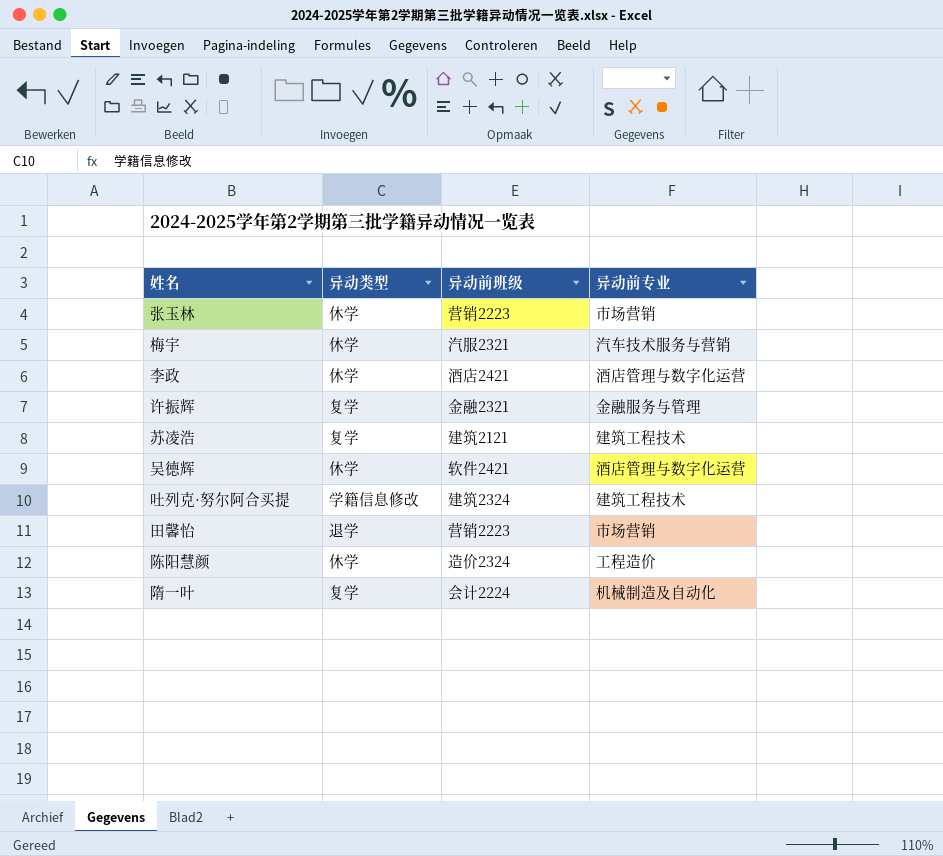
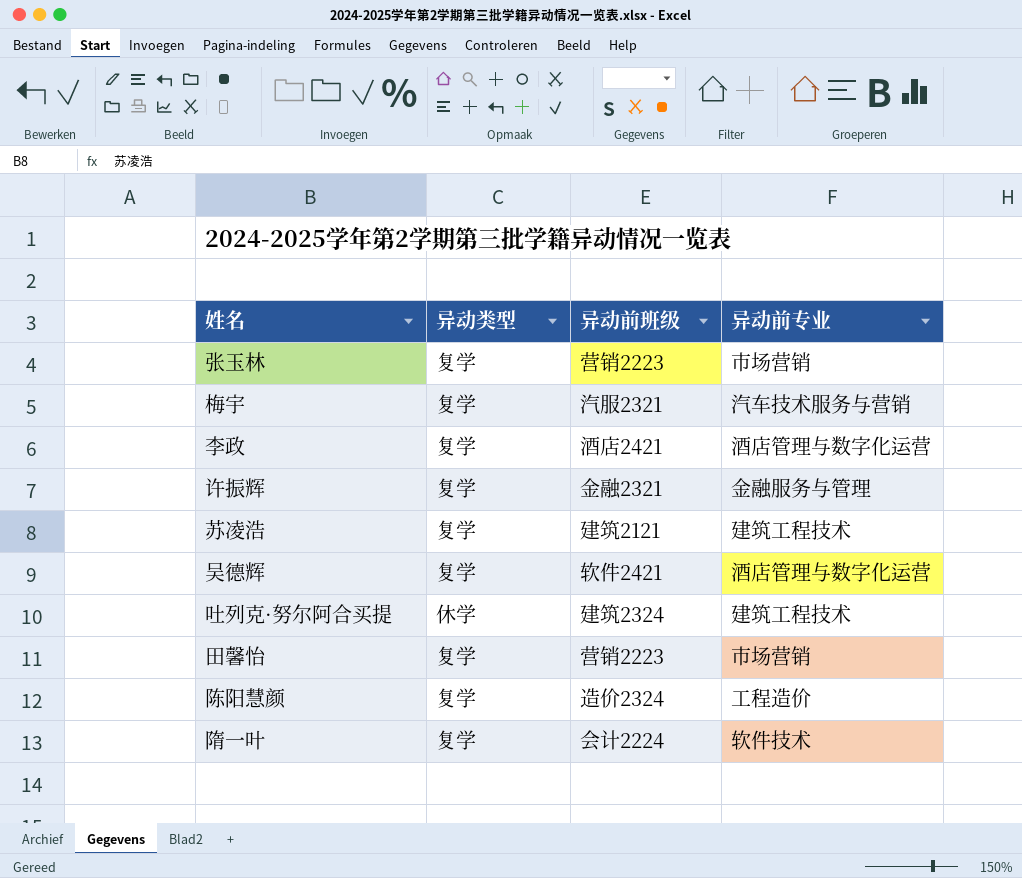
张玉林 | 异动类型: 休学 -> 复学
梅宇 | 异动类型: 休学 -> 复学
李政 | 异动类型: 休学 -> 复学
吴德辉 | 异动类型: 休学 -> 复学
吐列克·努尔阿合买提 | 异动类型: 学籍信息修改 -> 休学
田馨怡 | 异动类型: 退学 -> 复学
陈阳慧颜 | 异动类型: 休学 -> 复学
隋一叶 | 异动前专业: 机械制造及自动化 -> 软件技术

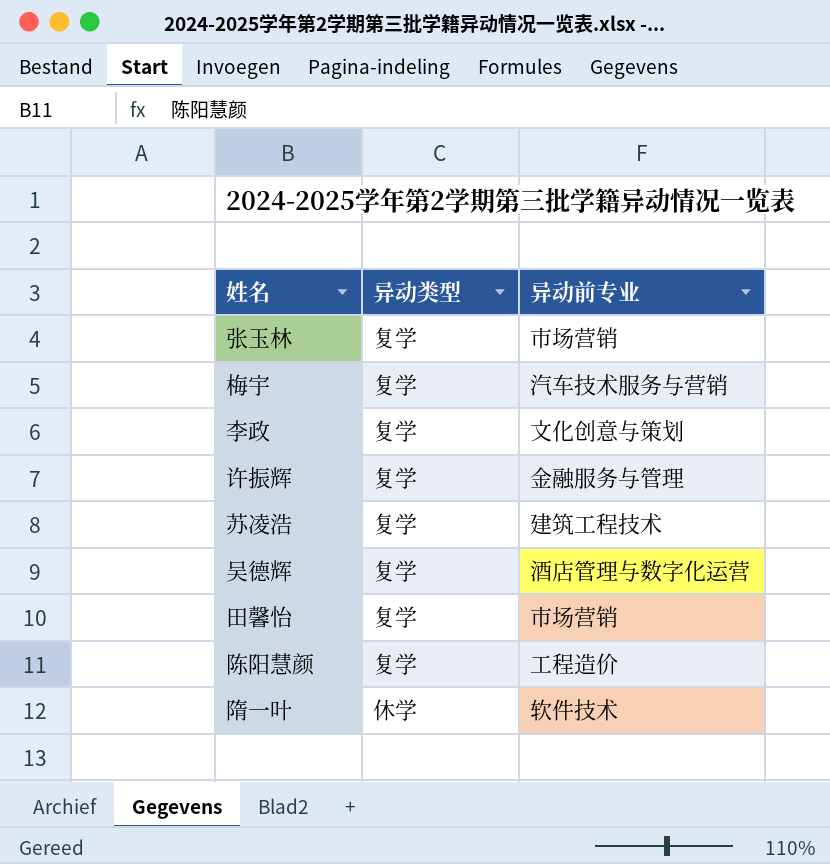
column 异动前班级 | position: 3 -> none
row 吐列克·努尔阿合买提: 休学 | 建筑2324 | 建筑工程技术 -> none
李政 | 异动前专业: 酒店管理与数字化运营 -> 文化创意与策划
隋一叶 | 异动类型: 复学 -> 休学

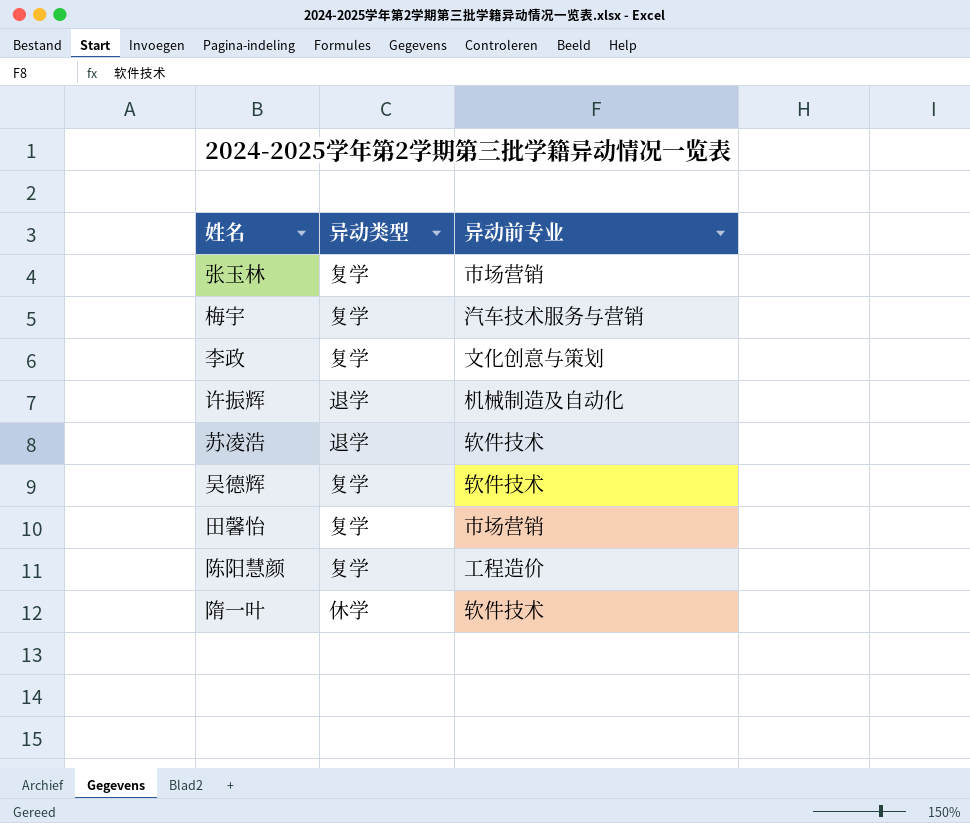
许振辉 | 异动类型: 复学 -> 退学
许振辉 | 异动前专业: 金融服务与管理 -> 机械制造及自动化
苏凌浩 | 异动类型: 复学 -> 退学
苏凌浩 | 异动前专业: 建筑工程技术 -> 软件技术
吴德辉 | 异动前专业: 酒店管理与数字化运营 -> 软件技术

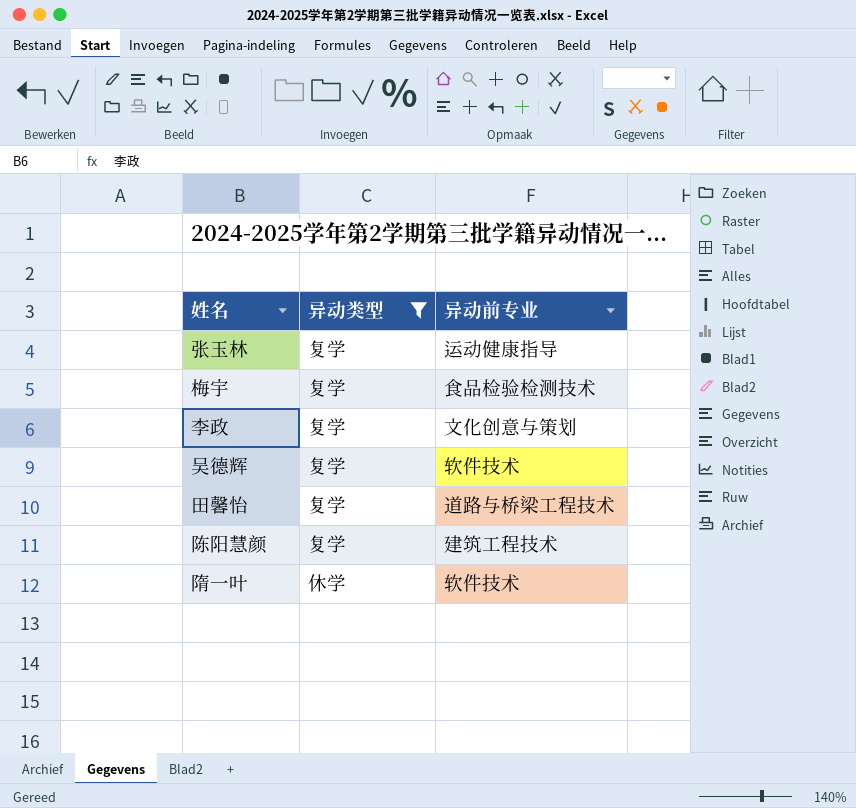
filter: none -> 异动类型 != 退学
张玉林 | 异动前专业: 市场营销 -> 运动健康指导
梅宇 | 异动前专业: 汽车技术服务与营销 -> 食品检验检测技术
田馨怡 | 异动前专业: 市场营销 -> 道路与桥梁工程技术
陈阳慧颜 | 异动前专业: 工程造价 -> 建筑工程技术

